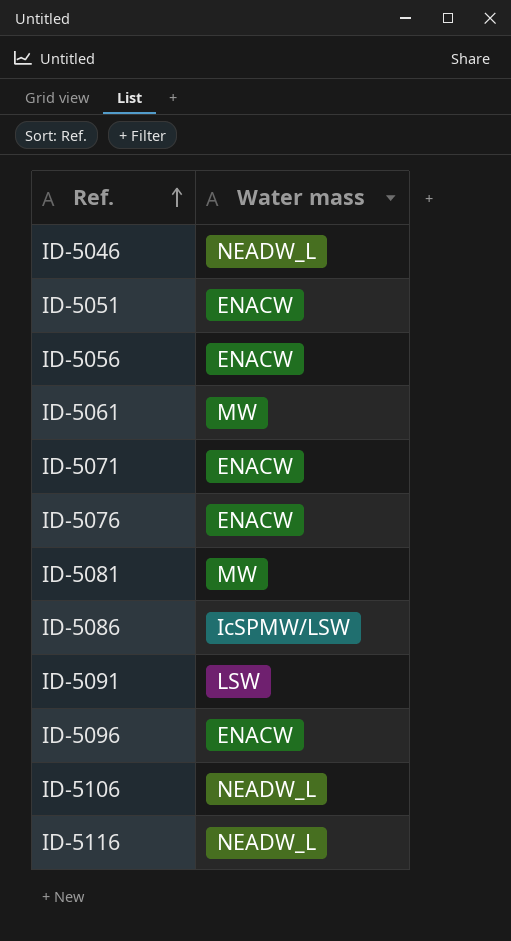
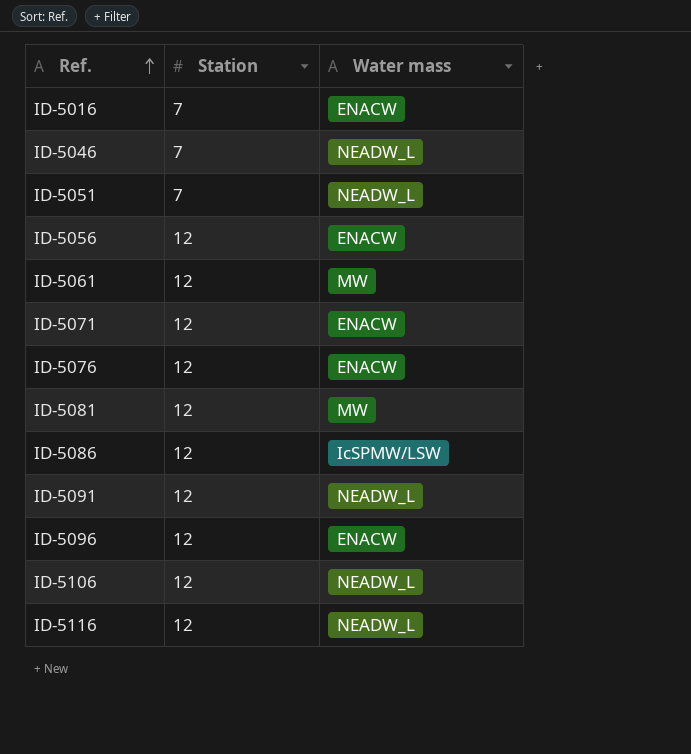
column Station | position: none -> 2
row ID-5016: none -> 7 | ENACW
ID-5051 | Water mass: ENACW -> NEADW_L
ID-5091 | Water mass: LSW -> NEADW_L

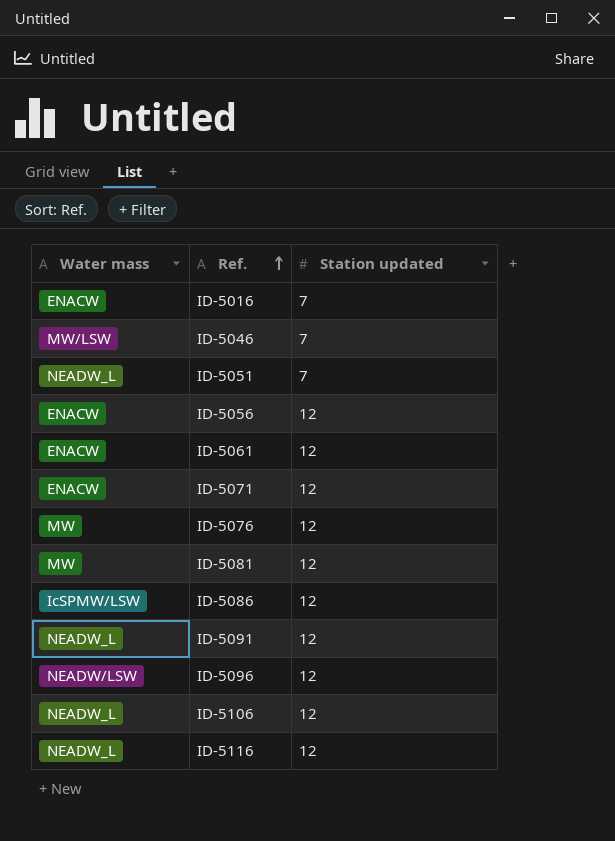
column Water mass | position: 3 -> 1
column name: Station -> Station updated
ID-5046 | Water mass: NEADW_L -> MW/LSW
ID-5061 | Water mass: MW -> ENACW
ID-5076 | Water mass: ENACW -> MW
ID-5096 | Water mass: ENACW -> NEADW/LSW

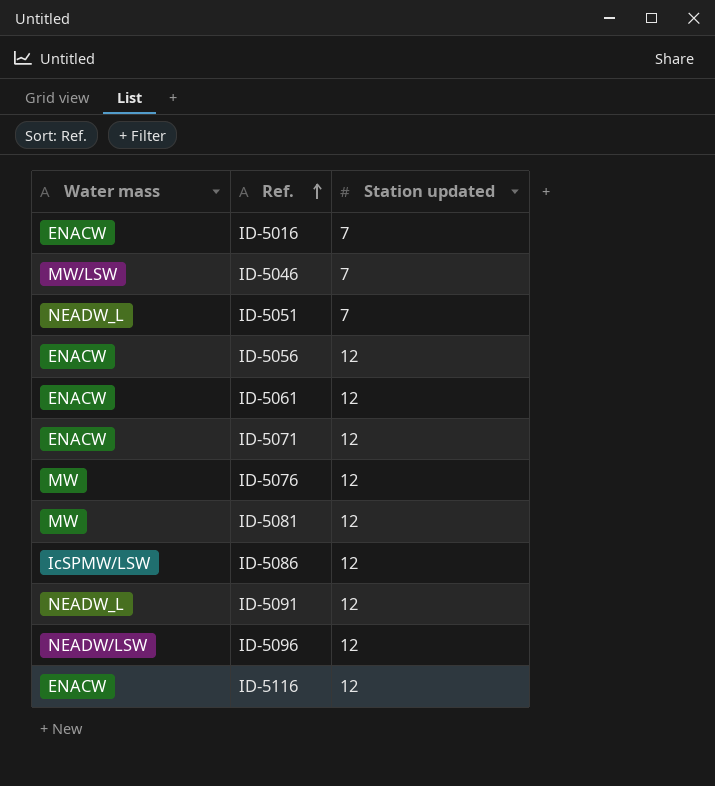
row ID-5106: NEADW_L | 12 -> none
ID-5116 | Water mass: NEADW_L -> ENACW

